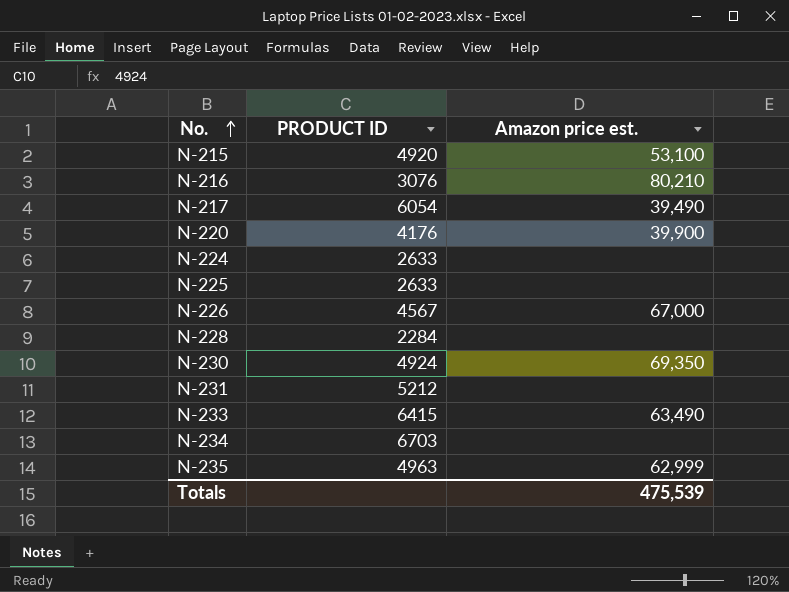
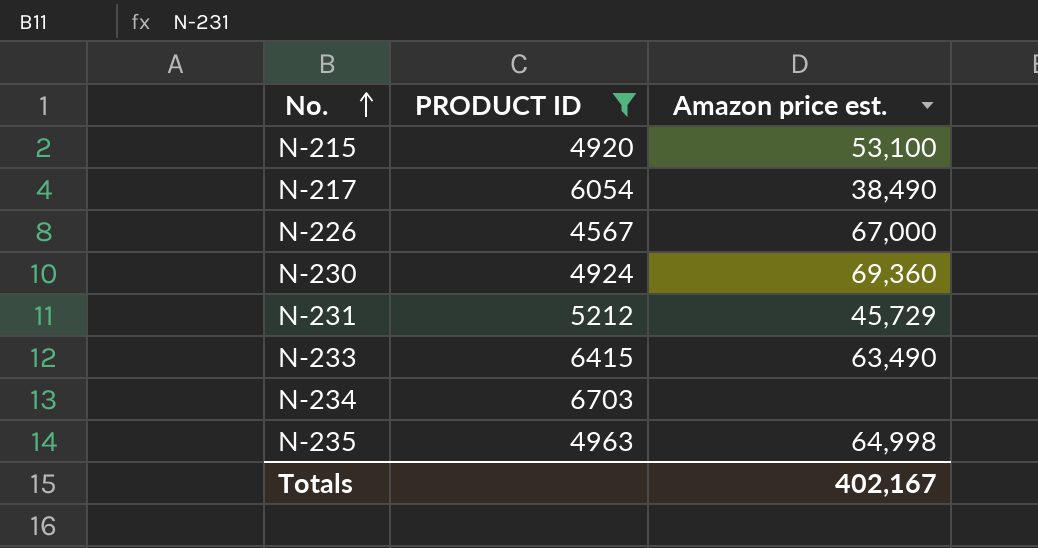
filter: none -> PRODUCT ID >= 4567
N-217 | Amazon price est.: 39,490 -> 38,490
N-230 | Amazon price est.: 69,350 -> 69,360
N-231 | Amazon price est.: none -> 45,729
N-235 | Amazon price est.: 62,999 -> 64,998
Totals | Amazon price est.: 475,539 -> 402,167

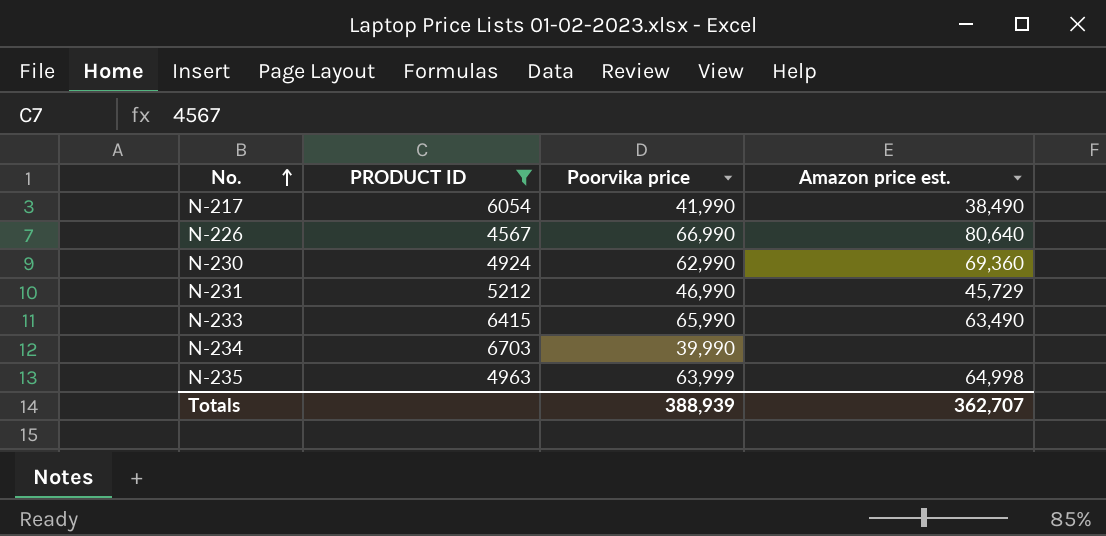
column Poorvika price | position: none -> 3
row N-215: 4920 | 53,100 -> none
N-226 | Amazon price est.: 67,000 -> 80,640
Totals | Amazon price est.: 402,167 -> 362,707

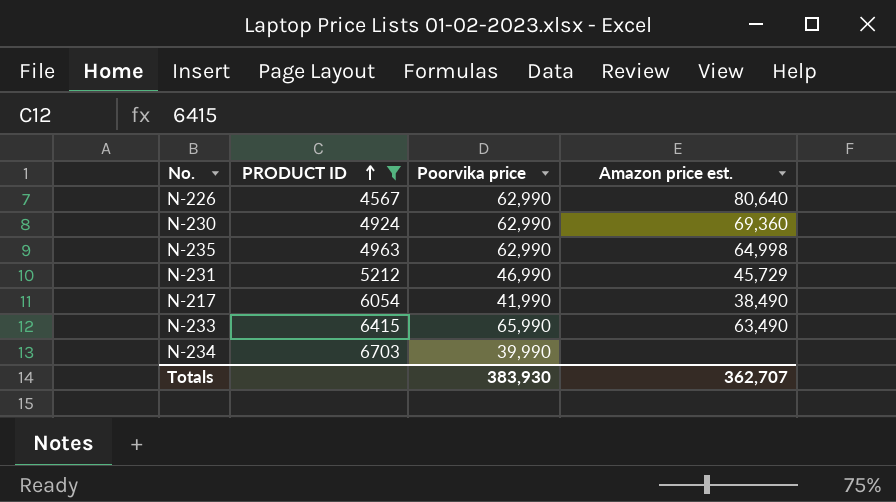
row order: No. ascending -> PRODUCT ID ascending
N-226 | Poorvika price: 66,990 -> 62,990
N-235 | Poorvika price: 63,999 -> 62,990
Totals | Poorvika price: 388,939 -> 383,930

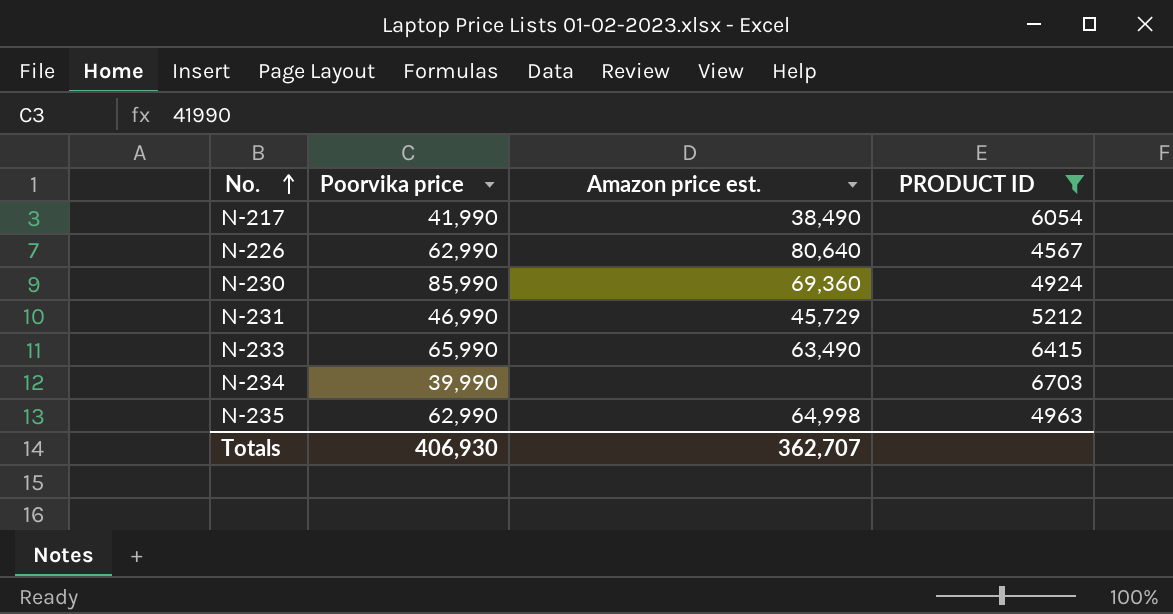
row order: PRODUCT ID ascending -> No. ascending
column PRODUCT ID | position: 2 -> 4
N-230 | Poorvika price: 62,990 -> 85,990
Totals | Poorvika price: 383,930 -> 406,930

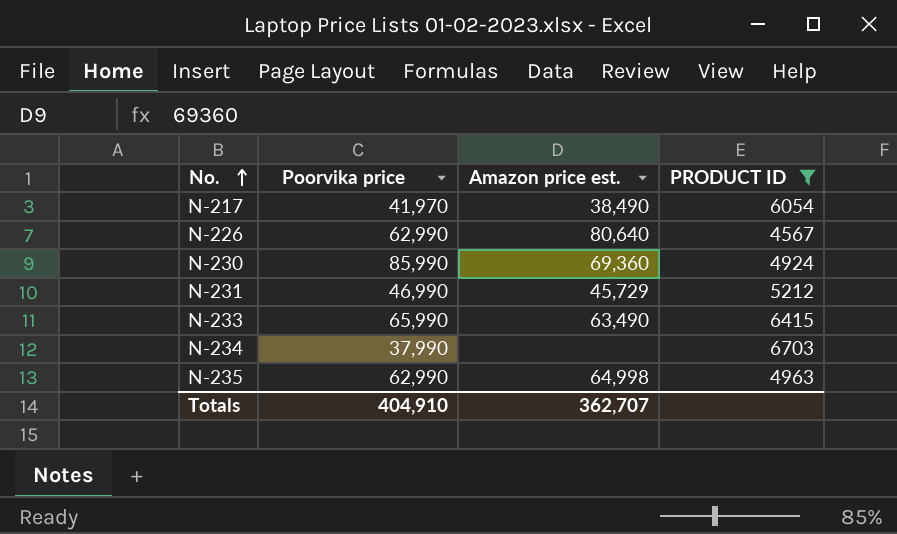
N-217 | Poorvika price: 41,990 -> 41,970
N-234 | Poorvika price: 39,990 -> 37,990
Totals | Poorvika price: 406,930 -> 404,910

